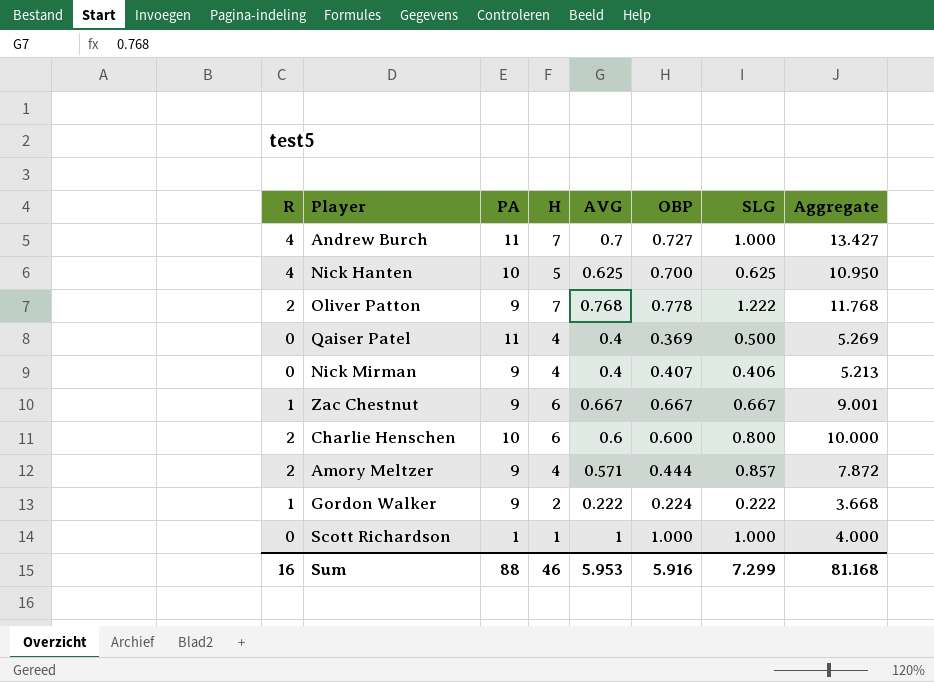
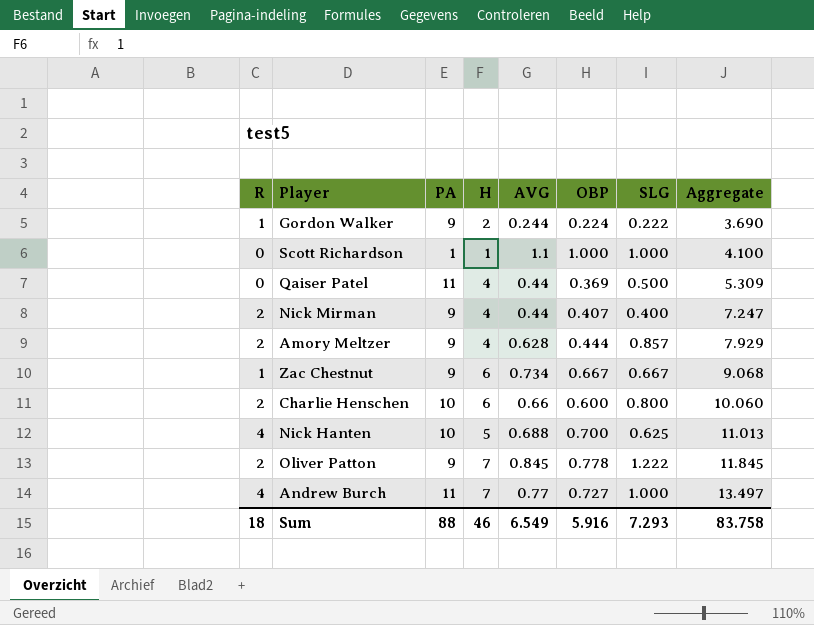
row order: none -> Aggregate ascending
Gordon Walker | AVG: 0.222 -> 0.244
Gordon Walker | Aggregate: 3.668 -> 3.690
Scott Richardson | AVG: 1 -> 1.1
Scott Richardson | Aggregate: 4.000 -> 4.100
Qaiser Patel | AVG: 0.4 -> 0.44
Qaiser Patel | Aggregate: 5.269 -> 5.309
Nick Mirman | R: 0 -> 2
Nick Mirman | AVG: 0.4 -> 0.44
Nick Mirman | SLG: 0.406 -> 0.400
Nick Mirman | Aggregate: 5.213 -> 7.247
Amory Meltzer | AVG: 0.571 -> 0.628
Amory Meltzer | Aggregate: 7.872 -> 7.929
Zac Chestnut | AVG: 0.667 -> 0.734
Zac Chestnut | Aggregate: 9.001 -> 9.068
Charlie Henschen | AVG: 0.6 -> 0.66
Charlie Henschen | Aggregate: 10.000 -> 10.060
Nick Hanten | AVG: 0.625 -> 0.688
Nick Hanten | Aggregate: 10.950 -> 11.013
Oliver Patton | AVG: 0.768 -> 0.845
Oliver Patton | Aggregate: 11.768 -> 11.845
Andrew Burch | AVG: 0.7 -> 0.77
Andrew Burch | Aggregate: 13.427 -> 13.497
Sum | R: 16 -> 18
Sum | AVG: 5.953 -> 6.549
Sum | SLG: 7.299 -> 7.293
Sum | Aggregate: 81.168 -> 83.758

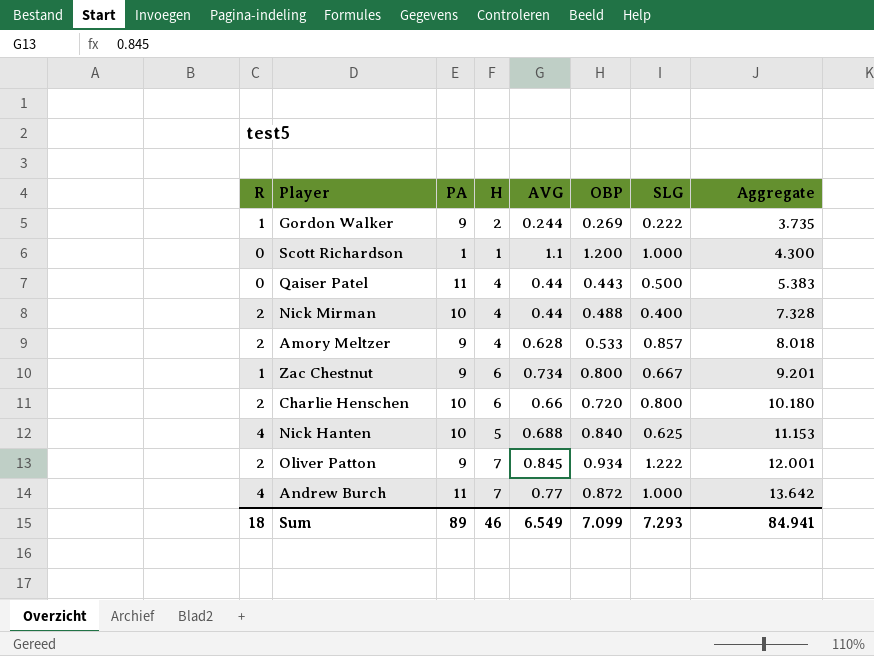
Gordon Walker | OBP: 0.224 -> 0.269
Gordon Walker | Aggregate: 3.690 -> 3.735
Scott Richardson | OBP: 1.000 -> 1.200
Scott Richardson | Aggregate: 4.100 -> 4.300
Qaiser Patel | OBP: 0.369 -> 0.443
Qaiser Patel | Aggregate: 5.309 -> 5.383
Nick Mirman | PA: 9 -> 10
Nick Mirman | OBP: 0.407 -> 0.488
Nick Mirman | Aggregate: 7.247 -> 7.328
Amory Meltzer | OBP: 0.444 -> 0.533
Amory Meltzer | Aggregate: 7.929 -> 8.018
Zac Chestnut | OBP: 0.667 -> 0.800
Zac Chestnut | Aggregate: 9.068 -> 9.201
Charlie Henschen | OBP: 0.600 -> 0.720
Charlie Henschen | Aggregate: 10.060 -> 10.180
Nick Hanten | OBP: 0.700 -> 0.840
Nick Hanten | Aggregate: 11.013 -> 11.153
Oliver Patton | OBP: 0.778 -> 0.934
Oliver Patton | Aggregate: 11.845 -> 12.001
Andrew Burch | OBP: 0.727 -> 0.872
Andrew Burch | Aggregate: 13.497 -> 13.642
Sum | PA: 88 -> 89
Sum | OBP: 5.916 -> 7.099
Sum | Aggregate: 83.758 -> 84.941

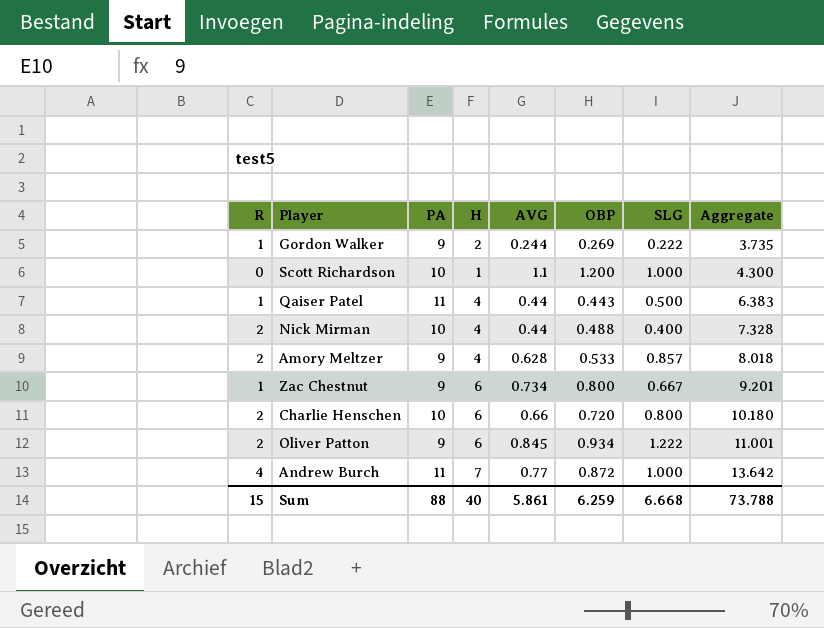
row Nick Hanten: 4 | 10 | 5 | 0.688 | 0.840 | 0.625 | 11.153 -> none
Scott Richardson | PA: 1 -> 10
Qaiser Patel | R: 0 -> 1
Qaiser Patel | Aggregate: 5.383 -> 6.383
Oliver Patton | H: 7 -> 6
Oliver Patton | Aggregate: 12.001 -> 11.001
Sum | R: 18 -> 15
Sum | PA: 89 -> 88
Sum | H: 46 -> 40
Sum | AVG: 6.549 -> 5.861
Sum | OBP: 7.099 -> 6.259
Sum | SLG: 7.293 -> 6.668
Sum | Aggregate: 84.941 -> 73.788

